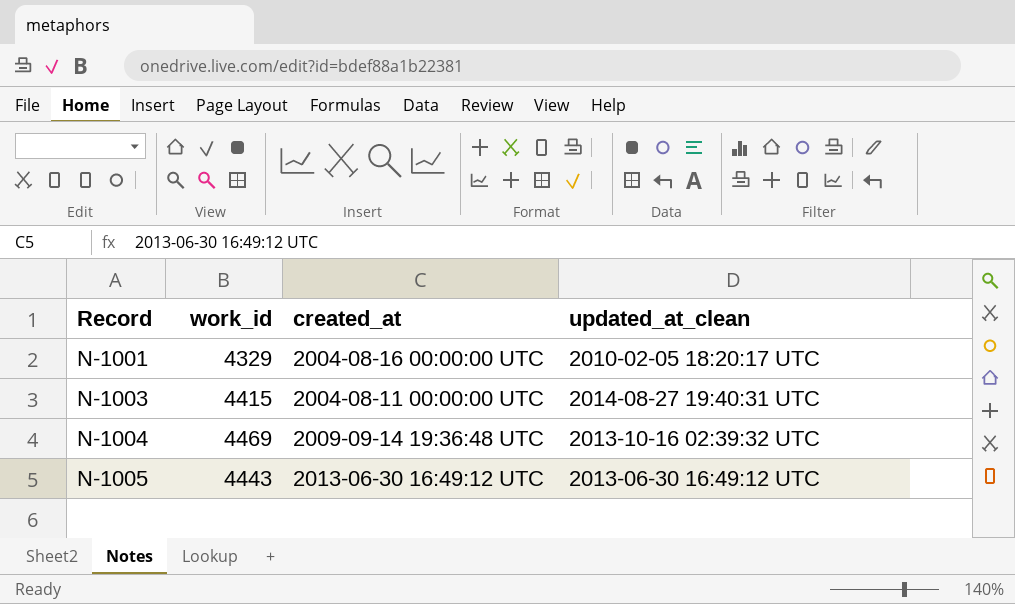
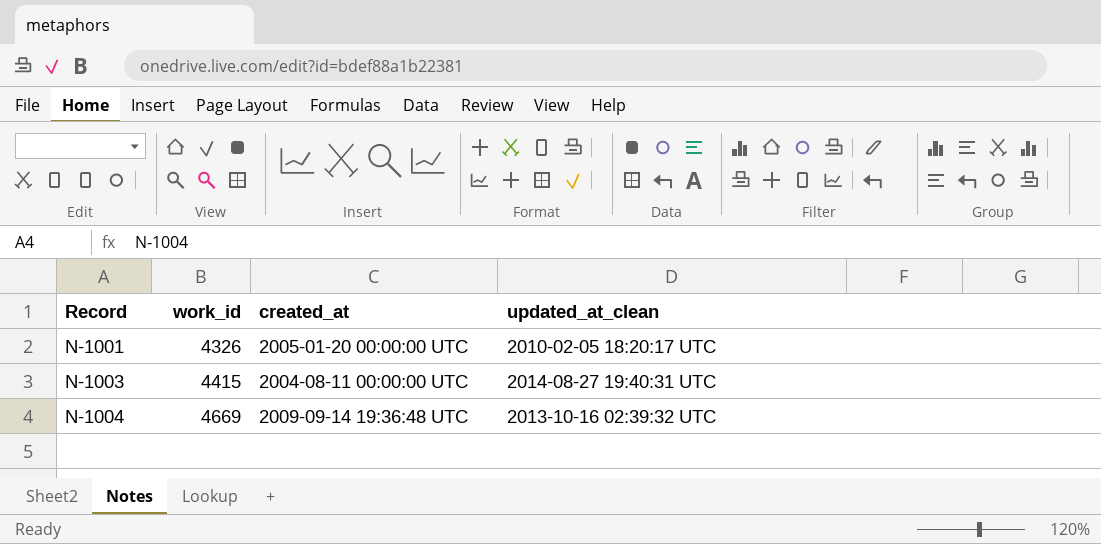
row N-1005: 4443 | 2013-06-30 16:49:12 UTC | 2013-06-30 16:49:12 UTC -> none
N-1001 | work_id: 4329 -> 4326
N-1001 | created_at: 2004-08-16 00:00:00 UTC -> 2005-01-20 00:00:00 UTC
N-1004 | work_id: 4469 -> 4669

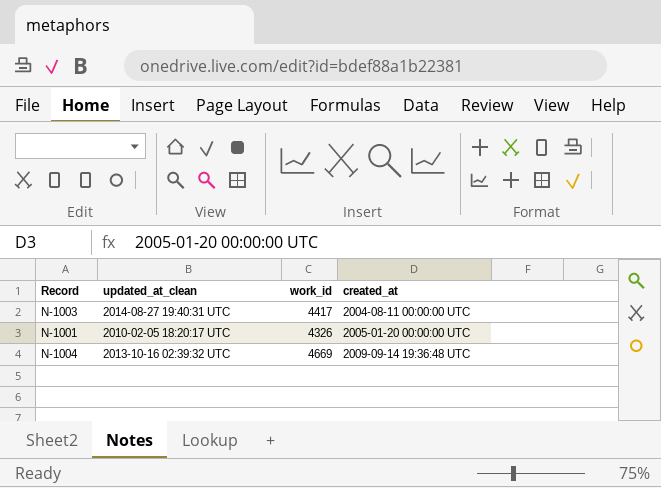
row order: Record ascending -> created_at ascending
column updated_at_clean | position: 4 -> 2
N-1003 | work_id: 4415 -> 4417

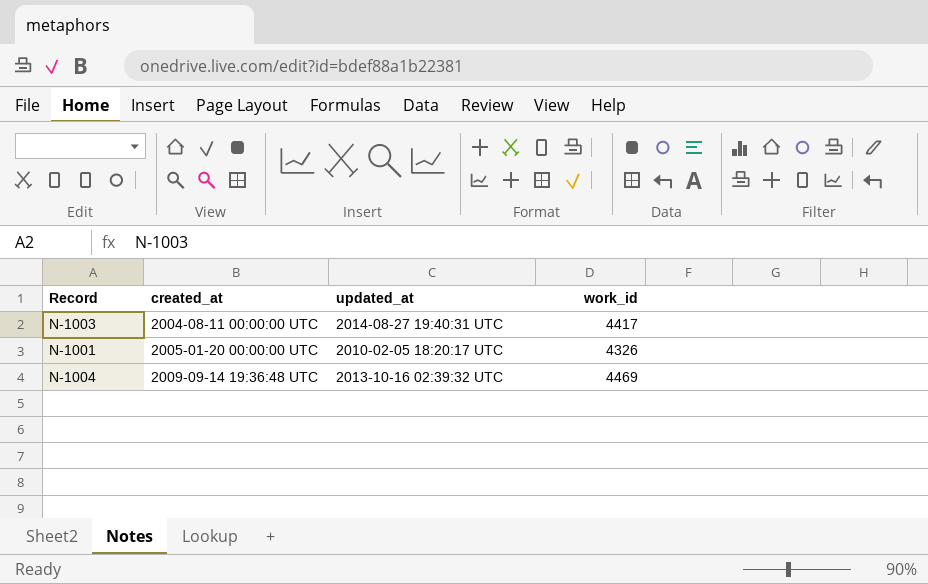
column created_at | position: 4 -> 2
column name: updated_at_clean -> updated_at
N-1004 | work_id: 4669 -> 4469

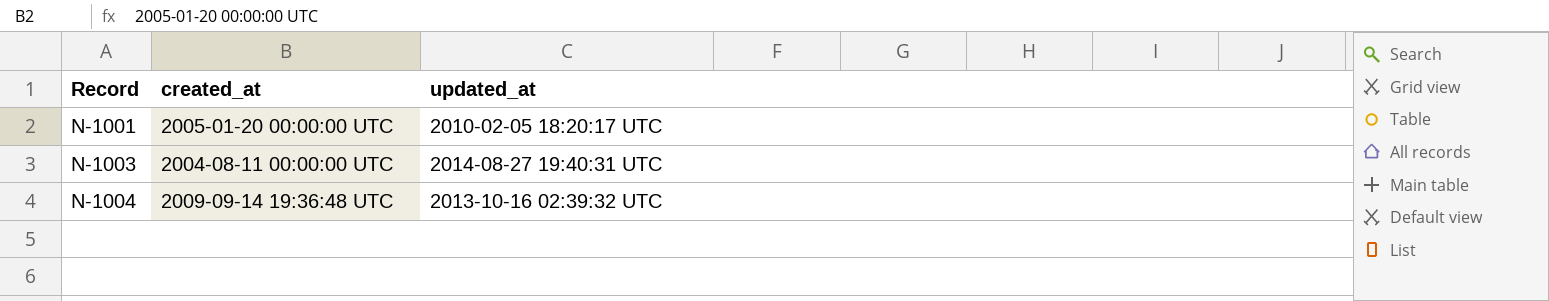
row order: created_at ascending -> Record ascending
column work_id | position: 4 -> none

